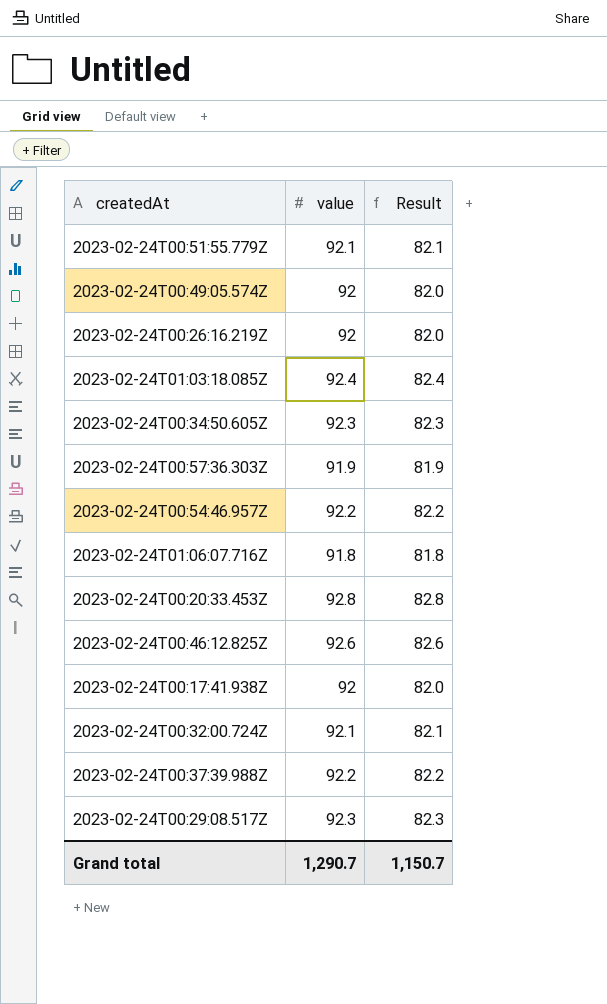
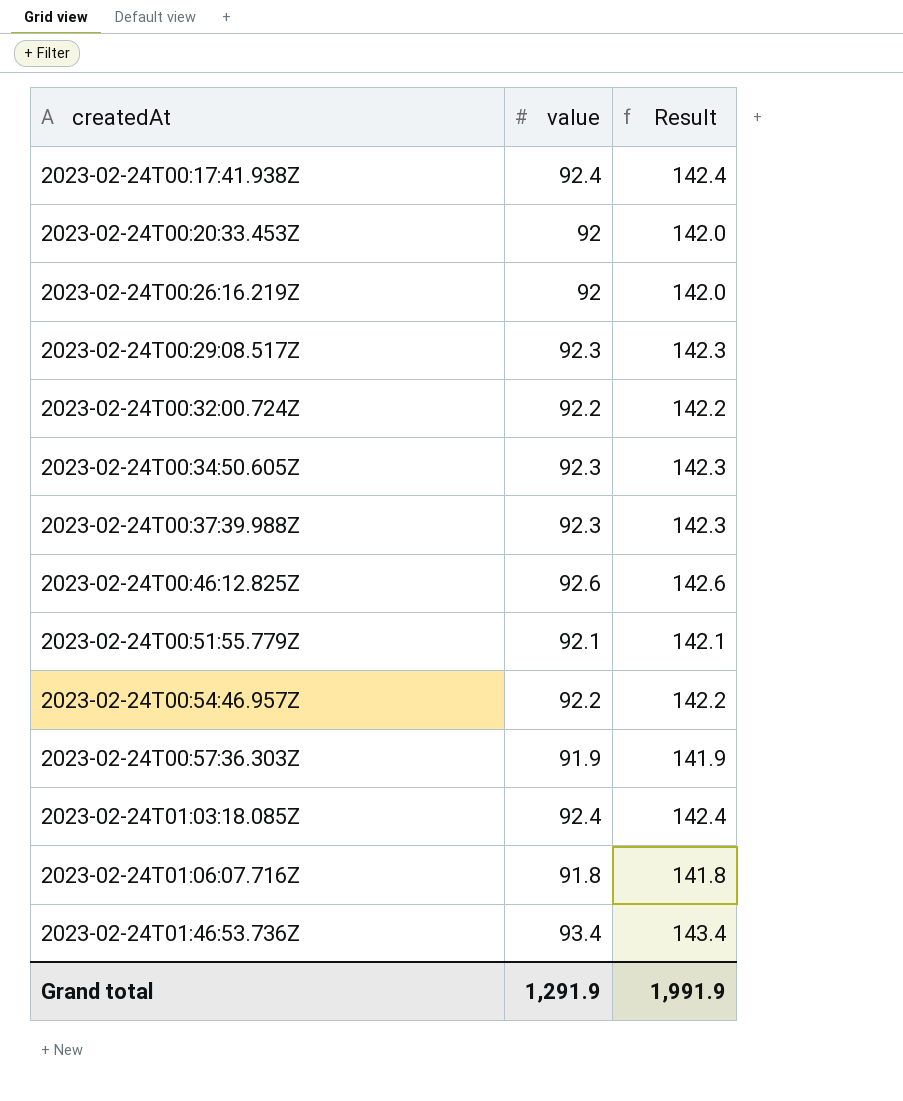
row order: none -> createdAt ascending
column Result | formula: [value] - 10 -> [value] + 50
row 2023-02-24T00:49:05.574Z: 92 | 82.0 -> none
2023-02-24T00:17:41.938Z | value: 92 -> 92.4
2023-02-24T00:20:33.453Z | value: 92.8 -> 92
2023-02-24T00:32:00.724Z | value: 92.1 -> 92.2
2023-02-24T00:37:39.988Z | value: 92.2 -> 92.3
row 2023-02-24T01:46:53.736Z: none -> 93.4 | 143.4
Grand total | value: 1,290.7 -> 1,291.9
Grand total | Result: 1,150.7 -> 1,991.9

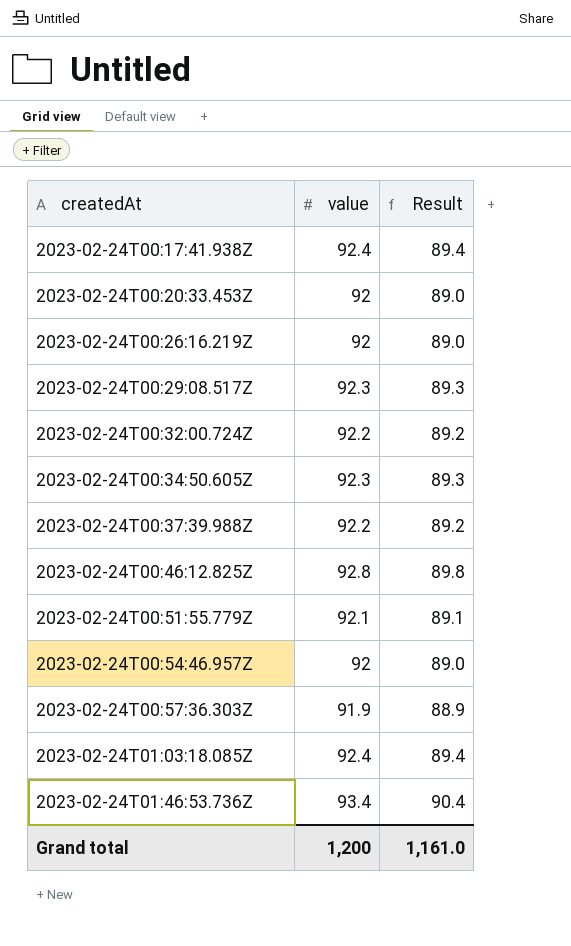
column Result | formula: [value] + 50 -> [value] - 3
row 2023-02-24T01:06:07.716Z: 91.8 | 141.8 -> none
2023-02-24T00:37:39.988Z | value: 92.3 -> 92.2
2023-02-24T00:46:12.825Z | value: 92.6 -> 92.8
2023-02-24T00:54:46.957Z | value: 92.2 -> 92
Grand total | value: 1,291.9 -> 1,200
Grand total | Result: 1,991.9 -> 1,161.0

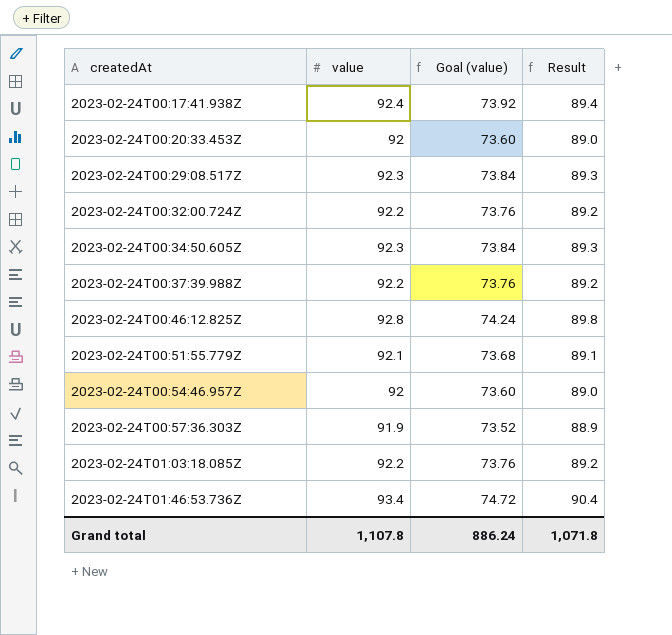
column Goal (value) | formula: none -> [value] * 0.8
row 2023-02-24T00:26:16.219Z: 92 | 89.0 -> none
2023-02-24T01:03:18.085Z | value: 92.4 -> 92.2
2023-02-24T01:03:18.085Z | Result: 89.4 -> 89.2
Grand total | value: 1,200 -> 1,107.8
Grand total | Result: 1,161.0 -> 1,071.8

